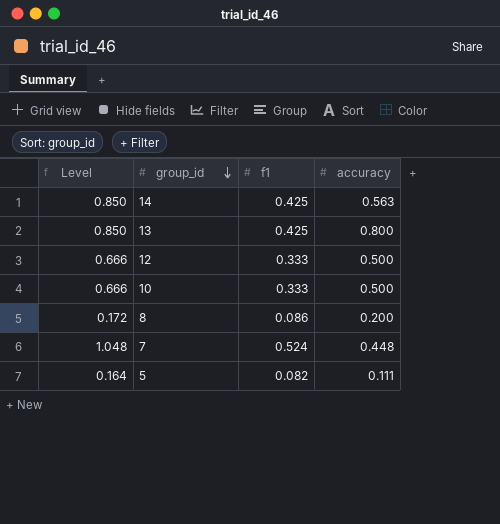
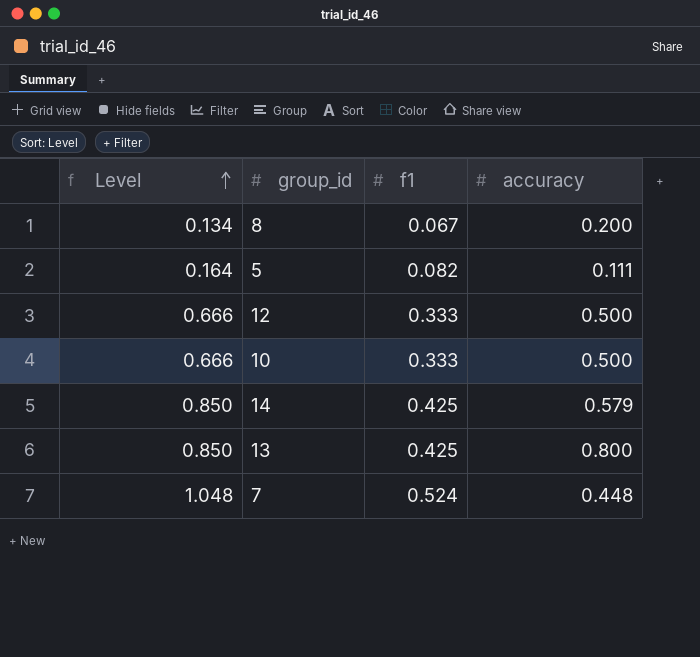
row order: group_id descending -> Level ascending
8 | Level: 0.172 -> 0.134
8 | f1: 0.086 -> 0.067
14 | accuracy: 0.563 -> 0.579

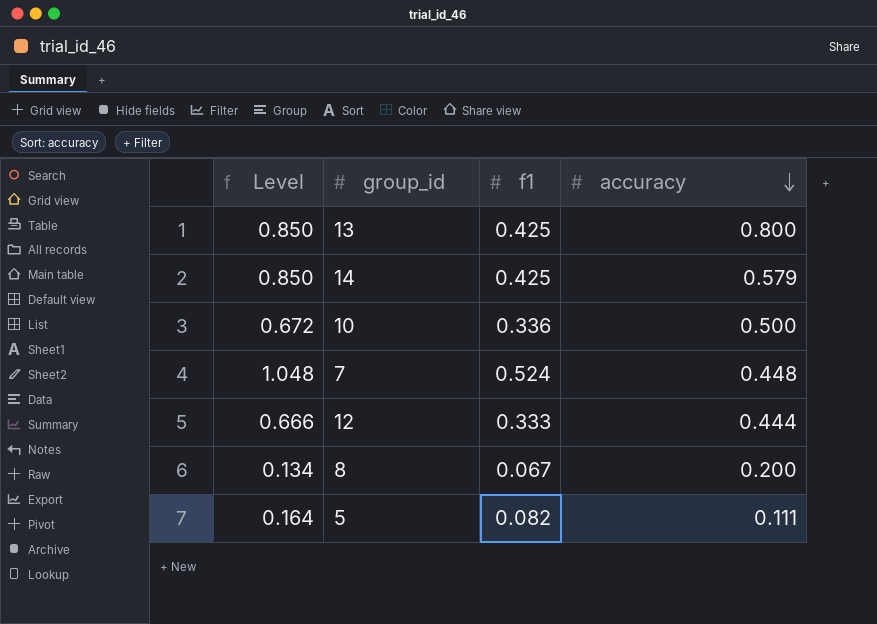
row order: Level ascending -> accuracy descending
10 | Level: 0.666 -> 0.672
10 | f1: 0.333 -> 0.336
12 | accuracy: 0.500 -> 0.444

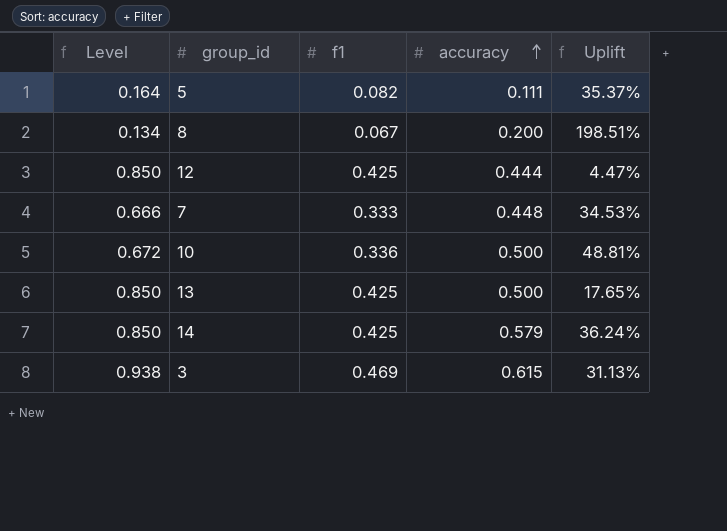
row order: accuracy descending -> accuracy ascending
column Uplift | formula: none -> ([accuracy] - [f1]) / [f1]
12 | Level: 0.666 -> 0.850
12 | f1: 0.333 -> 0.425
7 | Level: 1.048 -> 0.666
7 | f1: 0.524 -> 0.333
13 | accuracy: 0.800 -> 0.500
row 3: none -> 0.938 | 0.469 | 0.615 | 31.13%

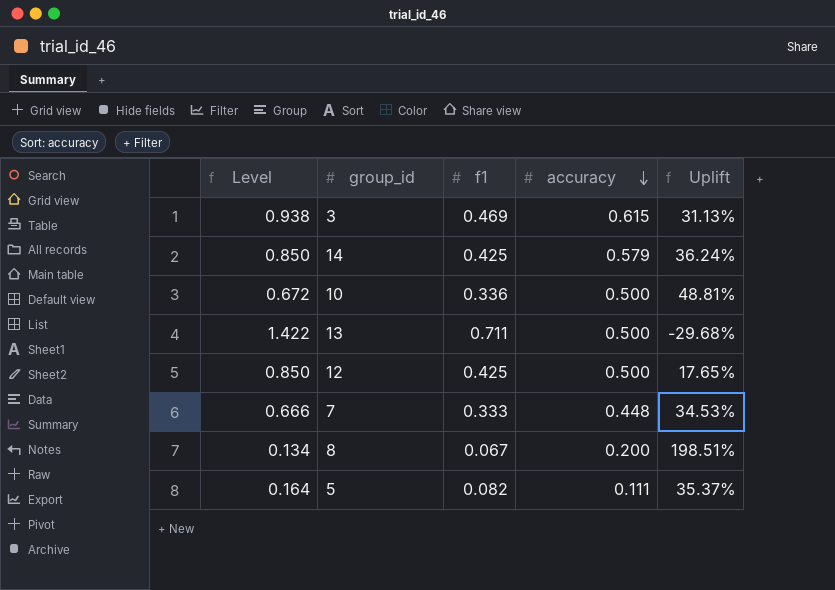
row order: accuracy ascending -> accuracy descending
13 | Level: 0.850 -> 1.422
13 | f1: 0.425 -> 0.711
13 | Uplift: 17.65% -> -29.68%
12 | accuracy: 0.444 -> 0.500
12 | Uplift: 4.47% -> 17.65%

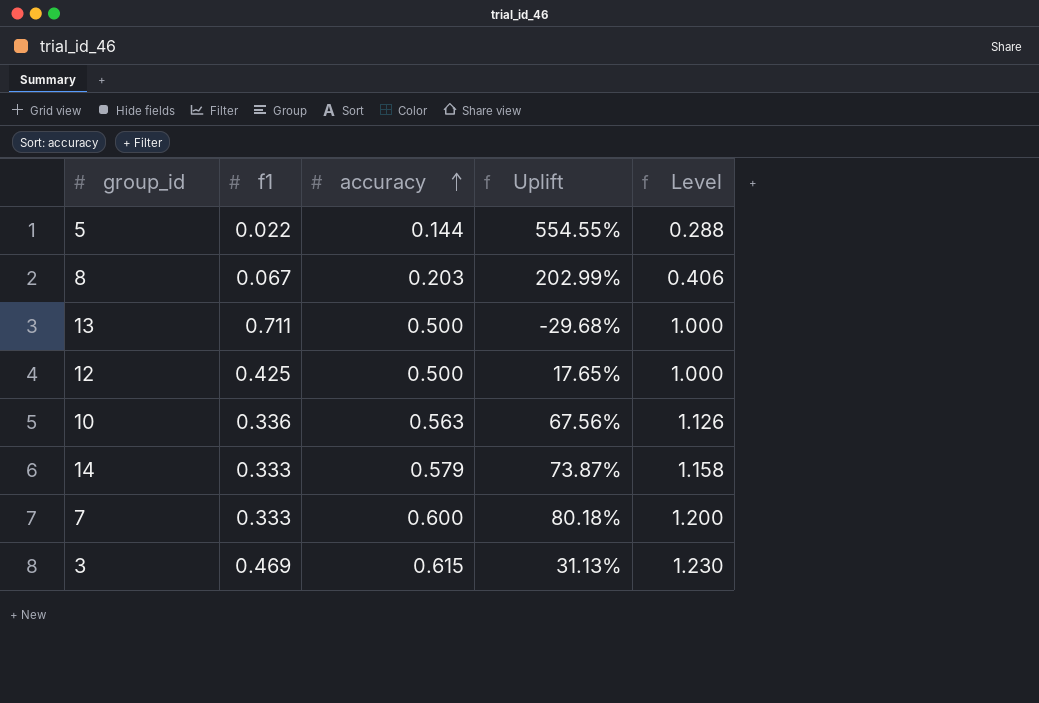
row order: accuracy descending -> accuracy ascending
column Level | formula: [f1] * 2 -> [accuracy] * 2
column Level | position: 1 -> 5
5 | f1: 0.082 -> 0.022
5 | accuracy: 0.111 -> 0.144
5 | Uplift: 35.37% -> 554.55%
8 | accuracy: 0.200 -> 0.203
8 | Uplift: 198.51% -> 202.99%
10 | accuracy: 0.500 -> 0.563
10 | Uplift: 48.81% -> 67.56%
14 | f1: 0.425 -> 0.333
14 | Uplift: 36.24% -> 73.87%
7 | accuracy: 0.448 -> 0.600
7 | Uplift: 34.53% -> 80.18%

